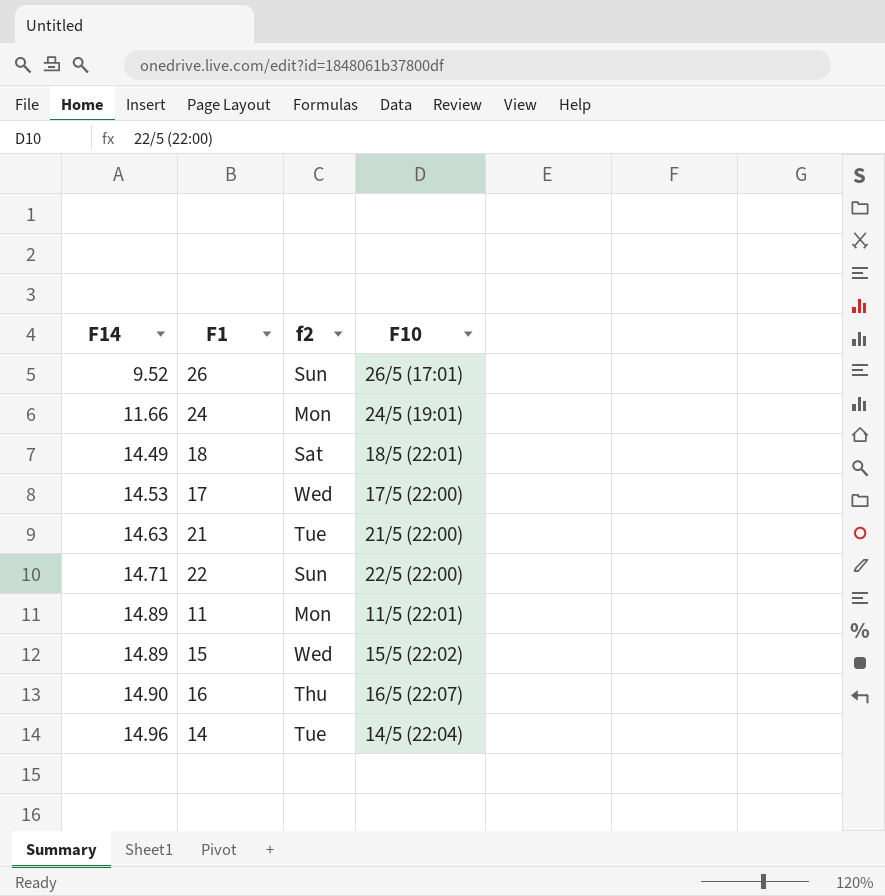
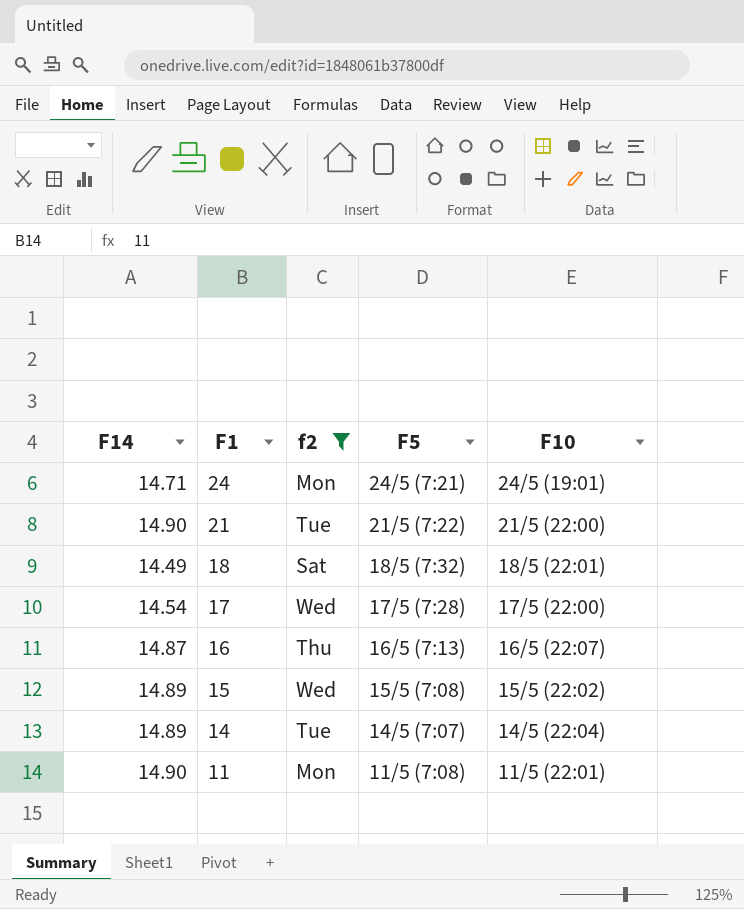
filter: none -> f2 != Sun
row order: F14 ascending -> F1 descending
column F5 | position: none -> 4
24 | F14: 11.66 -> 14.71
21 | F14: 14.63 -> 14.90
17 | F14: 14.53 -> 14.54
16 | F14: 14.90 -> 14.87
14 | F14: 14.96 -> 14.89
11 | F14: 14.89 -> 14.90

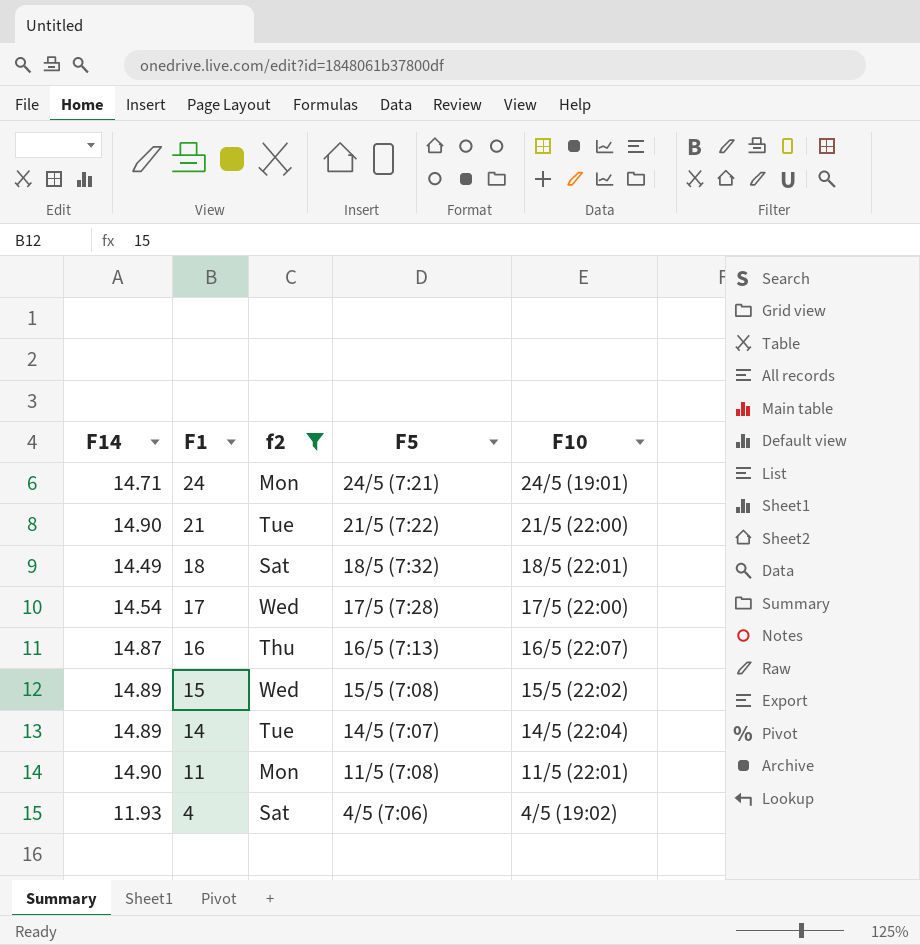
row 4: none -> 11.93 | Sat | 4/5 (7:06) | 4/5 (19:02)

